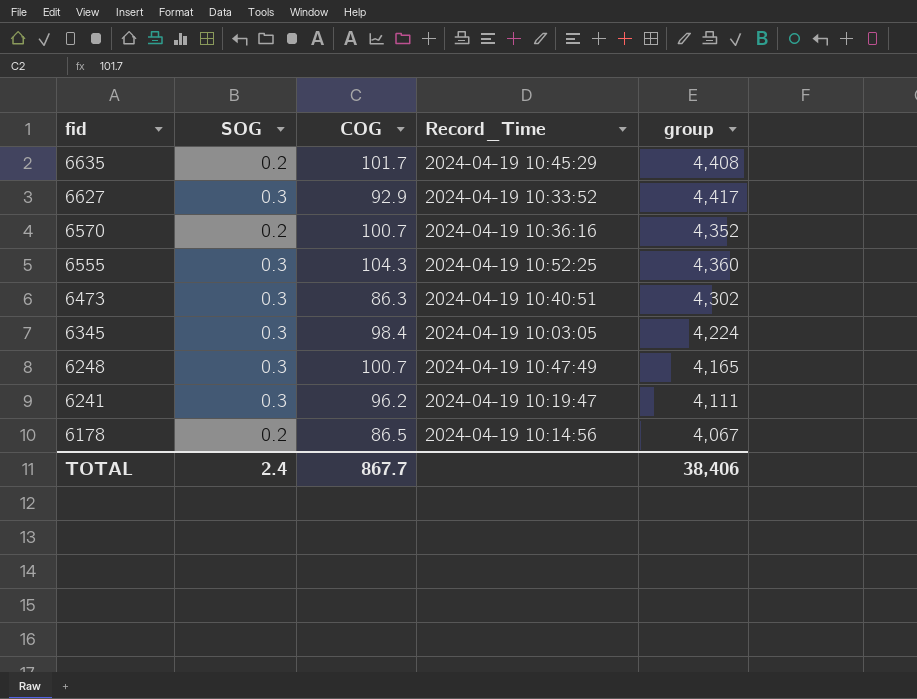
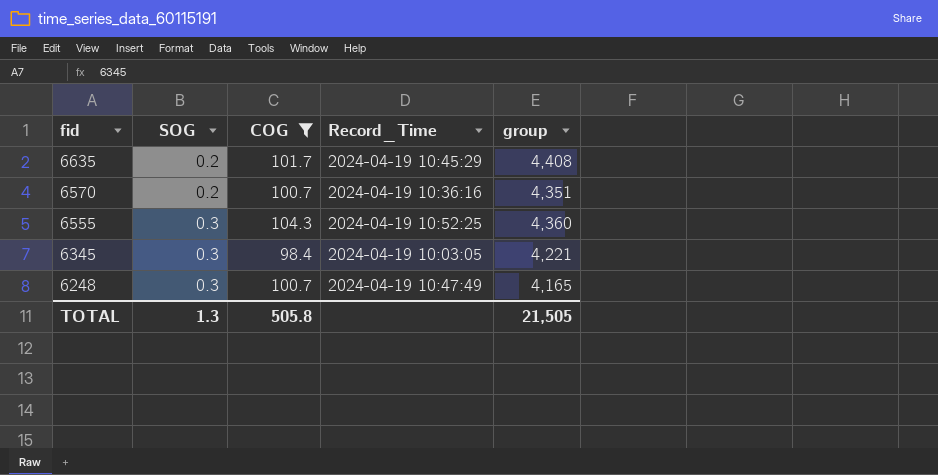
filter: none -> COG >= 98.4
6570 | group: 4,352 -> 4,351
6345 | group: 4,224 -> 4,221
TOTAL | SOG: 2.4 -> 1.3
TOTAL | COG: 867.7 -> 505.8
TOTAL | group: 38,406 -> 21,505

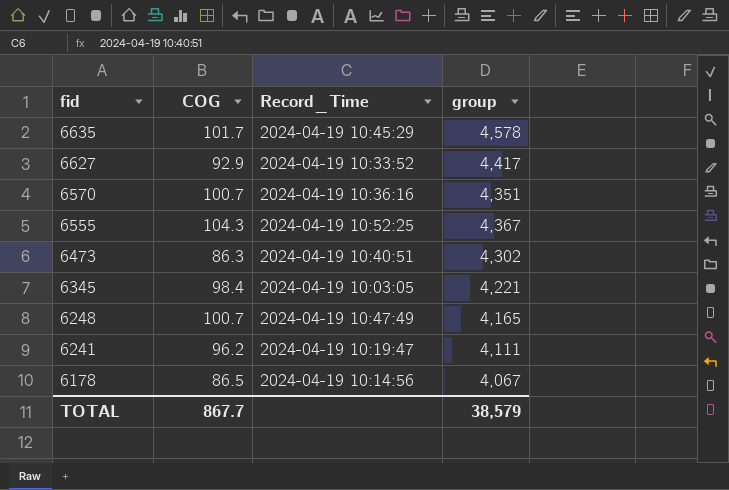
filter: COG >= 98.4 -> none
column SOG | position: 2 -> none
6635 | group: 4,408 -> 4,578
6555 | group: 4,360 -> 4,367
TOTAL | COG: 505.8 -> 867.7
TOTAL | group: 21,505 -> 38,579

